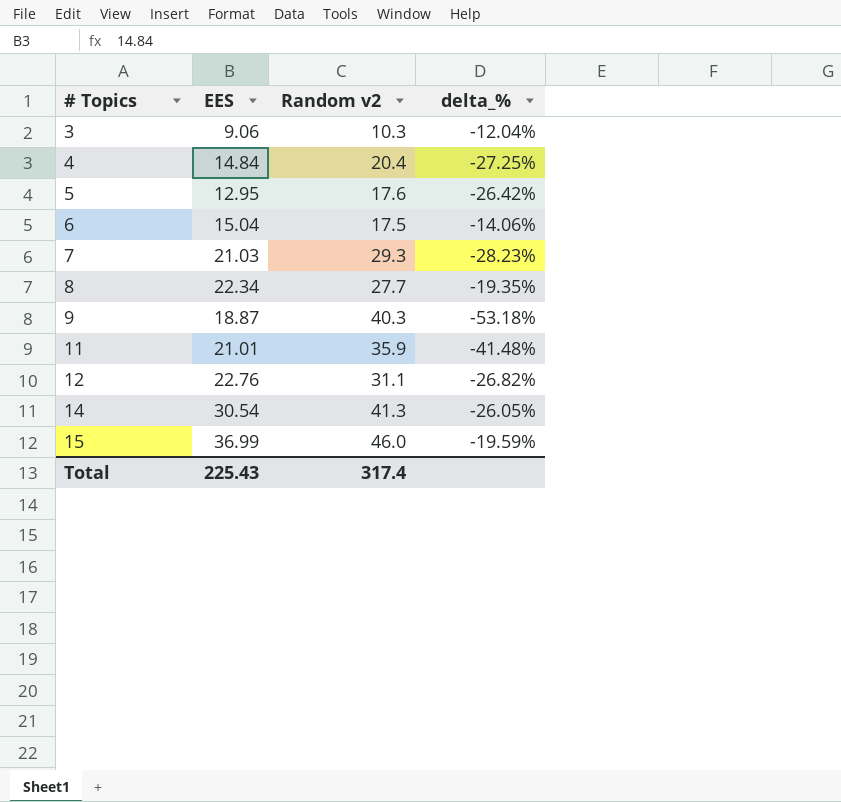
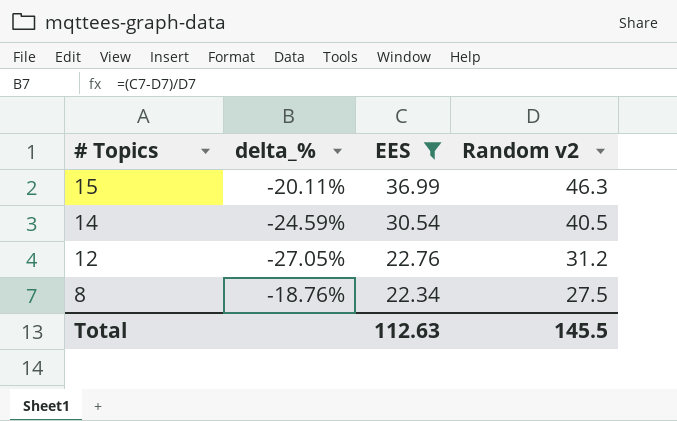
filter: none -> EES >= 22.34
row order: # Topics ascending -> # Topics descending
column delta_% | position: 4 -> 2
15 | delta_%: -19.59% -> -20.11%
15 | Random v2: 46.0 -> 46.3
14 | delta_%: -26.05% -> -24.59%
14 | Random v2: 41.3 -> 40.5
12 | delta_%: -26.82% -> -27.05%
12 | Random v2: 31.1 -> 31.2
8 | delta_%: -19.35% -> -18.76%
8 | Random v2: 27.7 -> 27.5
Total | EES: 225.43 -> 112.63
Total | Random v2: 317.4 -> 145.5

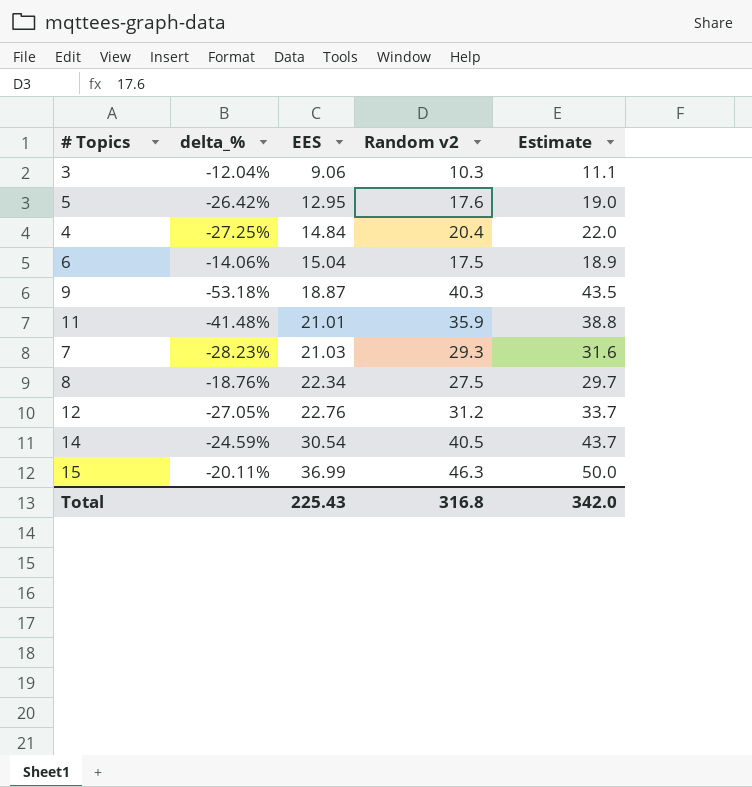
filter: EES >= 22.34 -> none
row order: # Topics descending -> EES ascending
column Estimate | formula: none -> [Random v2] * 1.08
Total | EES: 112.63 -> 225.43
Total | Random v2: 145.5 -> 316.8

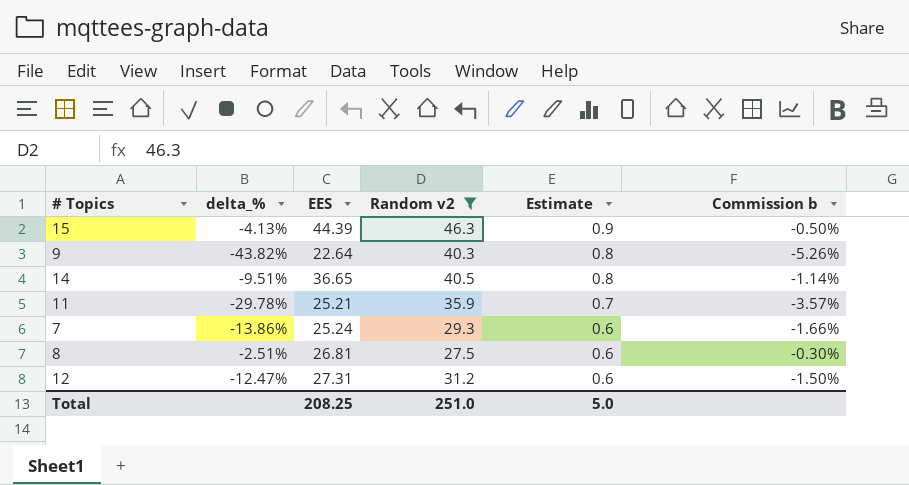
filter: none -> Random v2 >= 27.5
row order: EES ascending -> Estimate descending
column Estimate | formula: [Random v2] * 1.08 -> [Random v2] * 0.02
column Commission b | formula: none -> [delta_%] * 0.12
15 | delta_%: -20.11% -> -4.13%
15 | EES: 36.99 -> 44.39
9 | delta_%: -53.18% -> -43.82%
9 | EES: 18.87 -> 22.64
14 | delta_%: -24.59% -> -9.51%
14 | EES: 30.54 -> 36.65
11 | delta_%: -41.48% -> -29.78%
11 | EES: 21.01 -> 25.21
7 | delta_%: -28.23% -> -13.86%
7 | EES: 21.03 -> 25.24
8 | delta_%: -18.76% -> -2.51%
8 | EES: 22.34 -> 26.81
12 | delta_%: -27.05% -> -12.47%
12 | EES: 22.76 -> 27.31
Total | EES: 225.43 -> 208.25
Total | Random v2: 316.8 -> 251.0
Total | Estimate: 342.0 -> 5.0

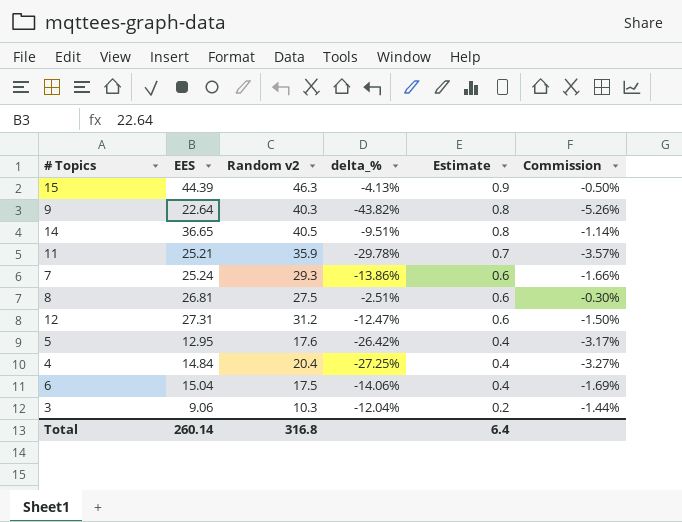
filter: Random v2 >= 27.5 -> none
column delta_% | position: 2 -> 4
column name: Commission b -> Commission
Total | EES: 208.25 -> 260.14
Total | Random v2: 251.0 -> 316.8
Total | Estimate: 5.0 -> 6.4

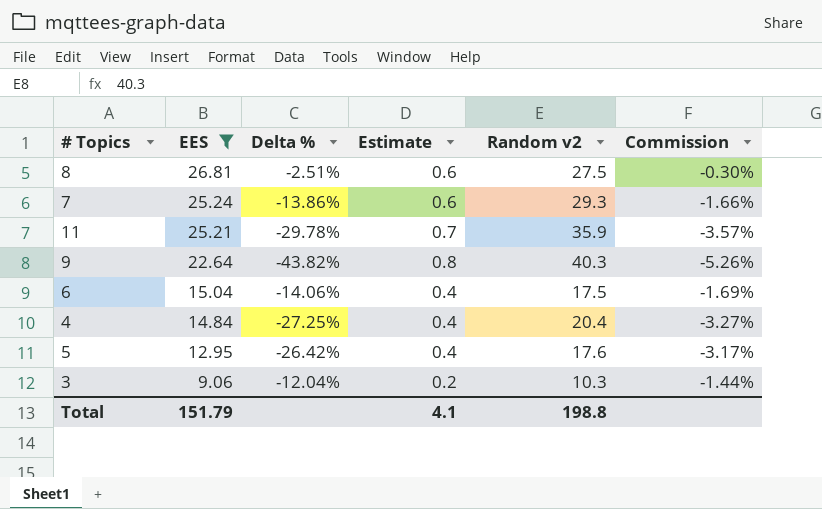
filter: none -> EES <= 26.81
row order: Estimate descending -> EES descending
column name: delta_% -> Delta %
column Random v2 | position: 3 -> 5
Total | EES: 260.14 -> 151.79
Total | Estimate: 6.4 -> 4.1
Total | Random v2: 316.8 -> 198.8

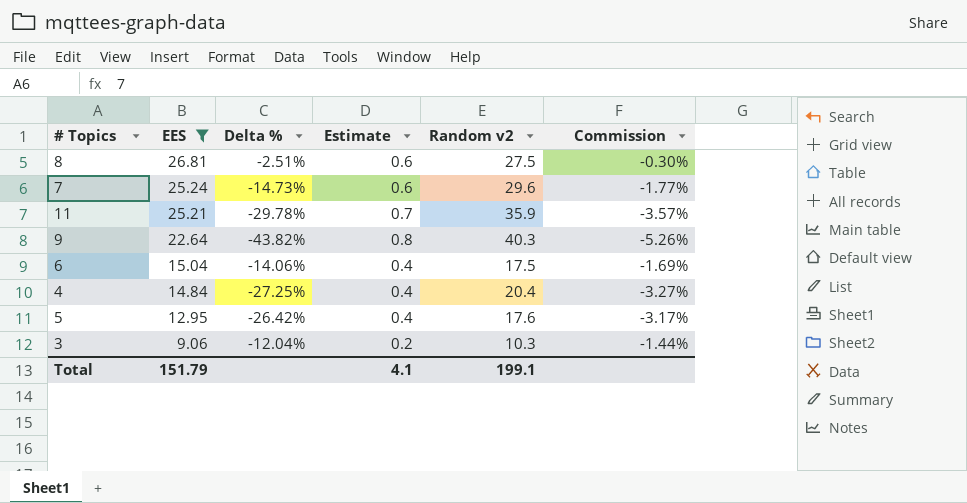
7 | Delta %: -13.86% -> -14.73%
7 | Random v2: 29.3 -> 29.6
7 | Commission: -1.66% -> -1.77%
Total | Random v2: 198.8 -> 199.1

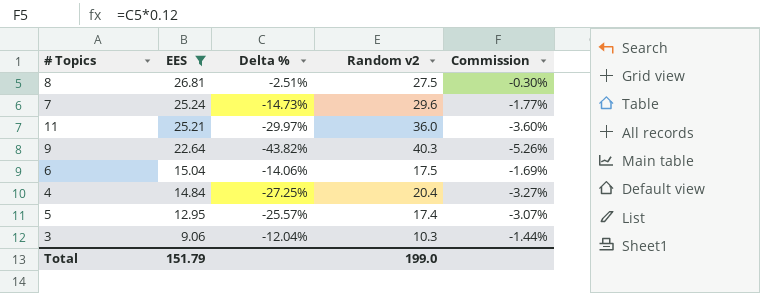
column Estimate | formula: [Random v2] * 0.02 -> none
11 | Delta %: -29.78% -> -29.97%
11 | Random v2: 35.9 -> 36.0
11 | Commission: -3.57% -> -3.60%
5 | Delta %: -26.42% -> -25.57%
5 | Random v2: 17.6 -> 17.4
5 | Commission: -3.17% -> -3.07%
Total | Random v2: 199.1 -> 199.0

